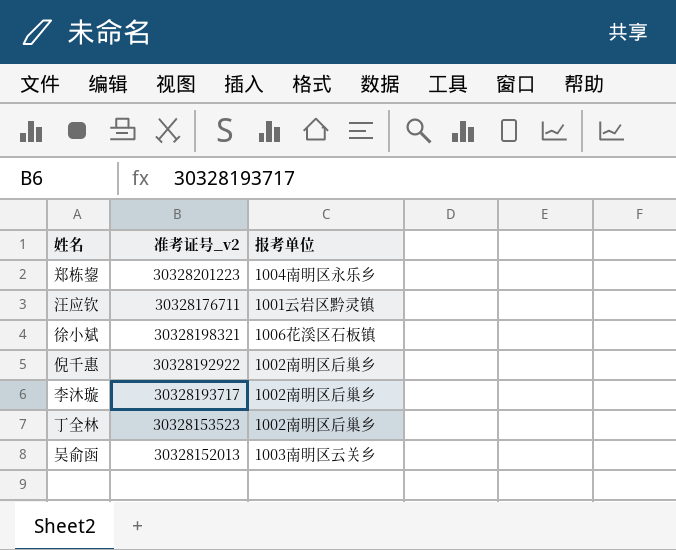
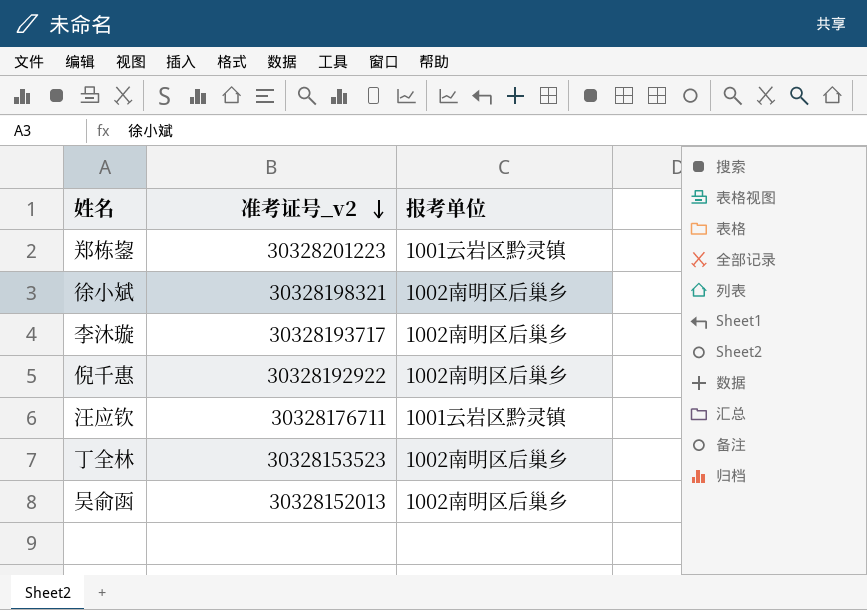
row order: none -> 准考证号_v2 descending
郑栋鋆 | 报考单位: 1004南明区永乐乡 -> 1001云岩区黔灵镇
徐小斌 | 报考单位: 1006花溪区石板镇 -> 1002南明区后巢乡
吴俞函 | 报考单位: 1003南明区云关乡 -> 1002南明区后巢乡

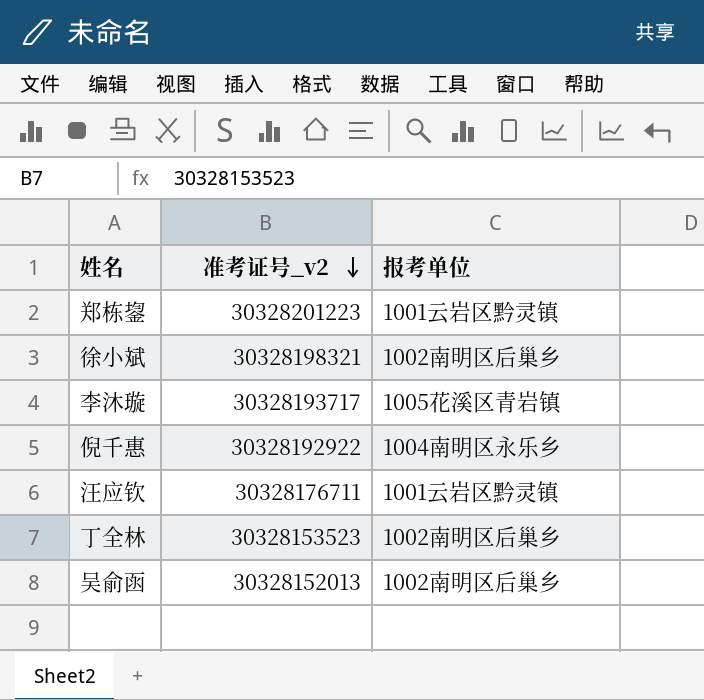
李沐璇 | 报考单位: 1002南明区后巢乡 -> 1005花溪区青岩镇
倪千惠 | 报考单位: 1002南明区后巢乡 -> 1004南明区永乐乡

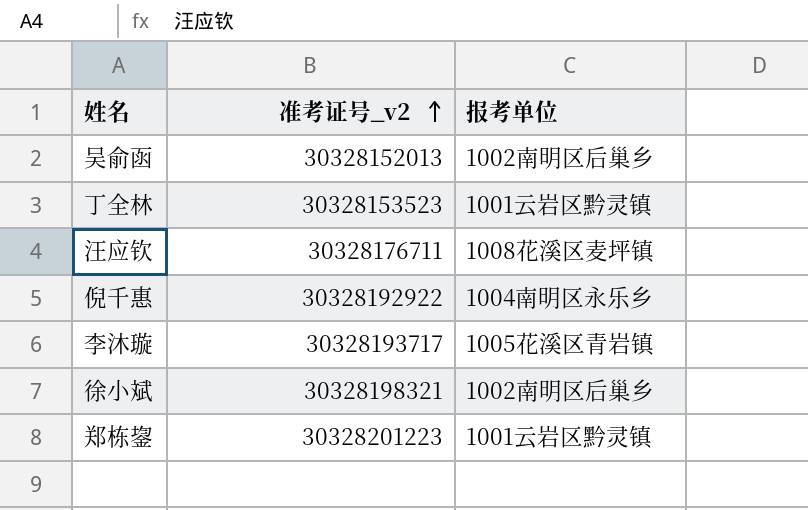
row order: 准考证号_v2 descending -> 准考证号_v2 ascending
丁全林 | 报考单位: 1002南明区后巢乡 -> 1001云岩区黔灵镇
汪应钦 | 报考单位: 1001云岩区黔灵镇 -> 1008花溪区麦坪镇

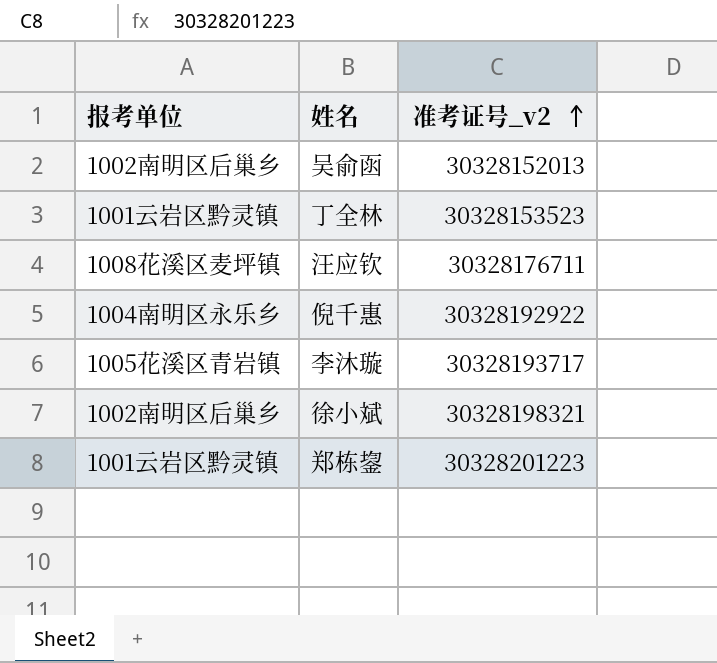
column 报考单位 | position: 3 -> 1

